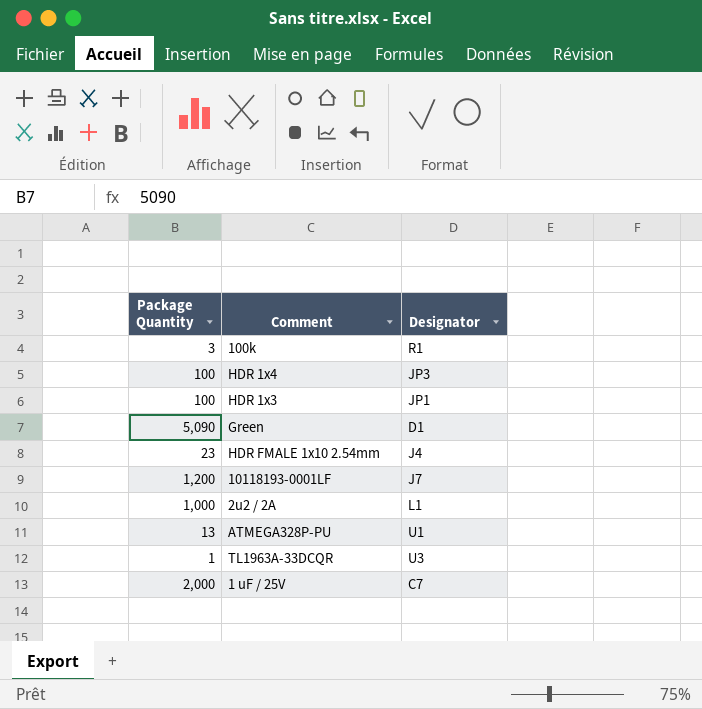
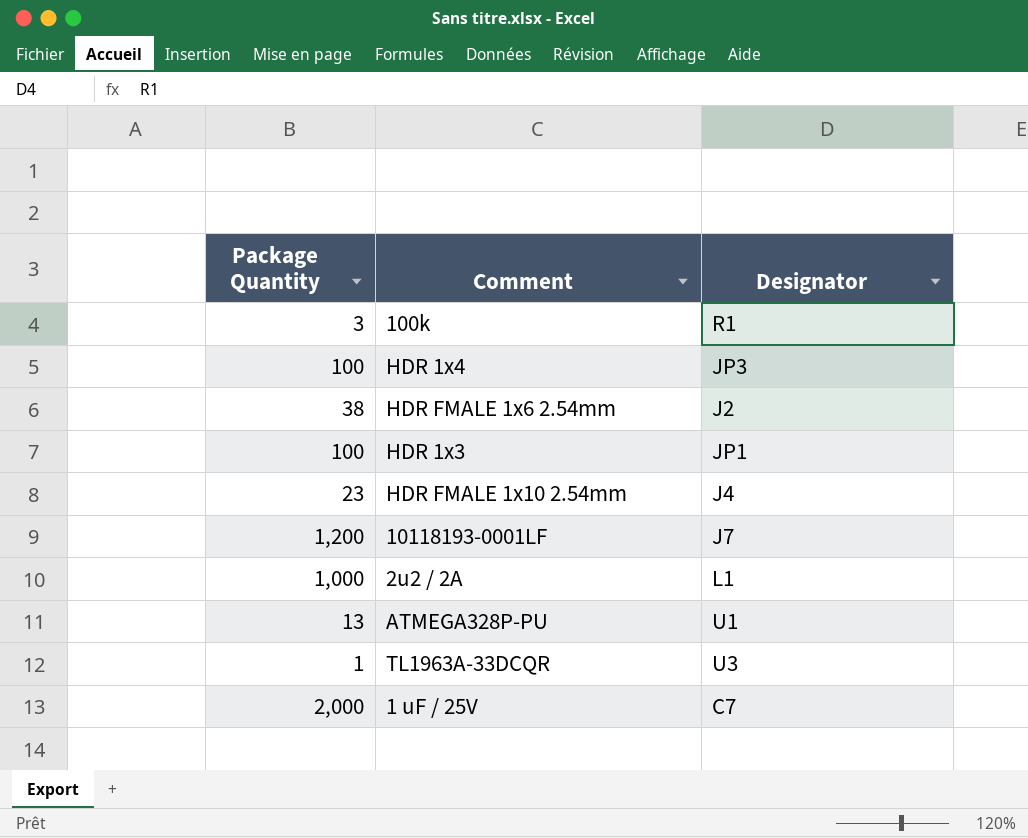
row Green: 5,090 | D1 -> none
row HDR FMALE 1x6 2.54mm: none -> 38 | J2

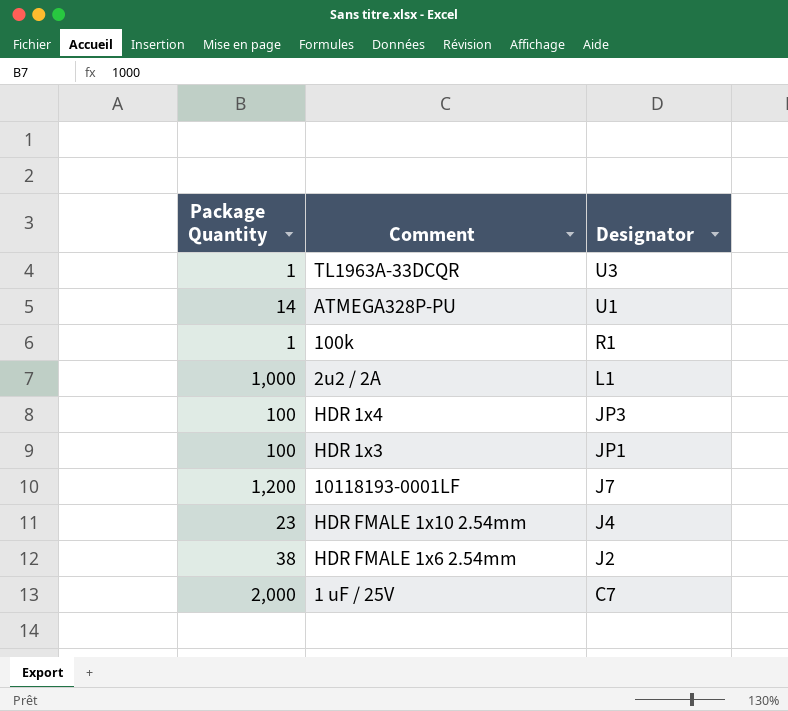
row order: none -> Designator descending
ATMEGA328P-PU | Package Quantity: 13 -> 14
100k | Package Quantity: 3 -> 1

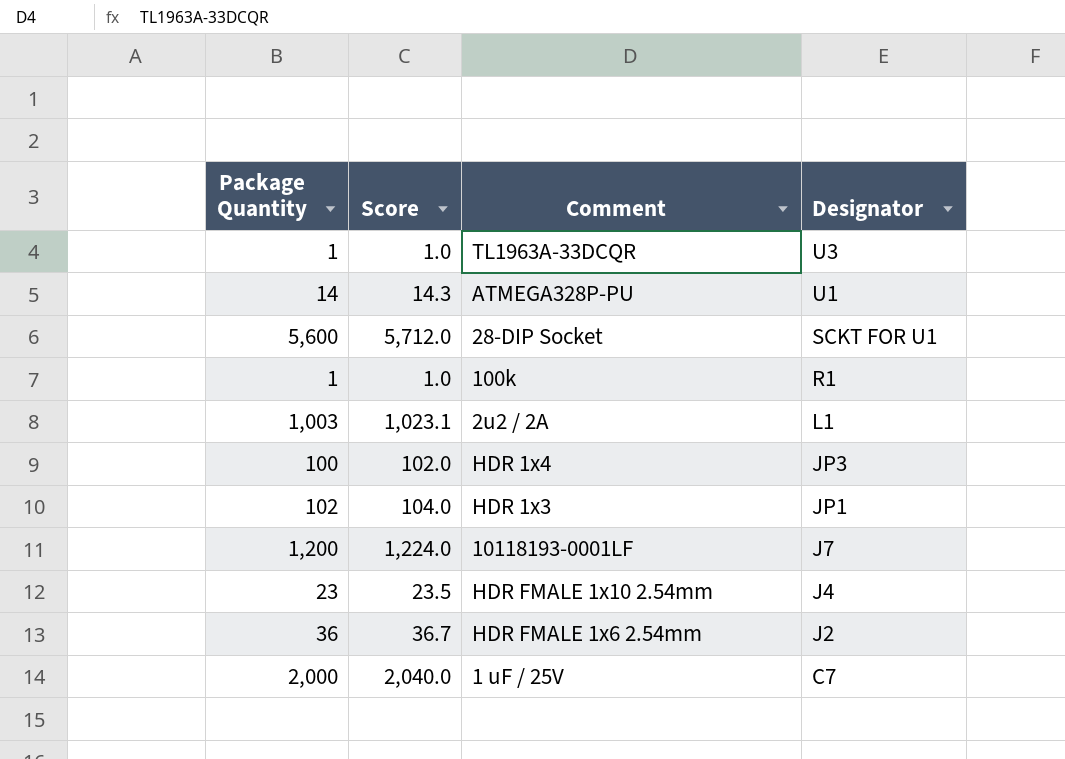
column Score | formula: none -> [Package Quantity] * 1.02
row 28-DIP Socket: none -> 5,600 | 5,712.0 | SCKT FOR U1
2u2 / 2A | Package Quantity: 1,000 -> 1,003
HDR 1x3 | Package Quantity: 100 -> 102
HDR FMALE 1x6 2.54mm | Package Quantity: 38 -> 36

